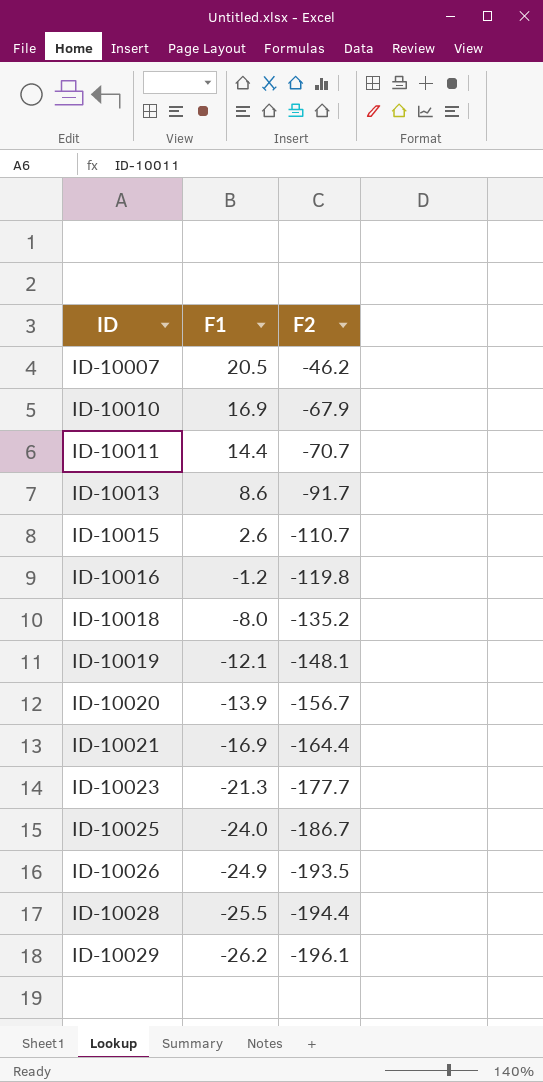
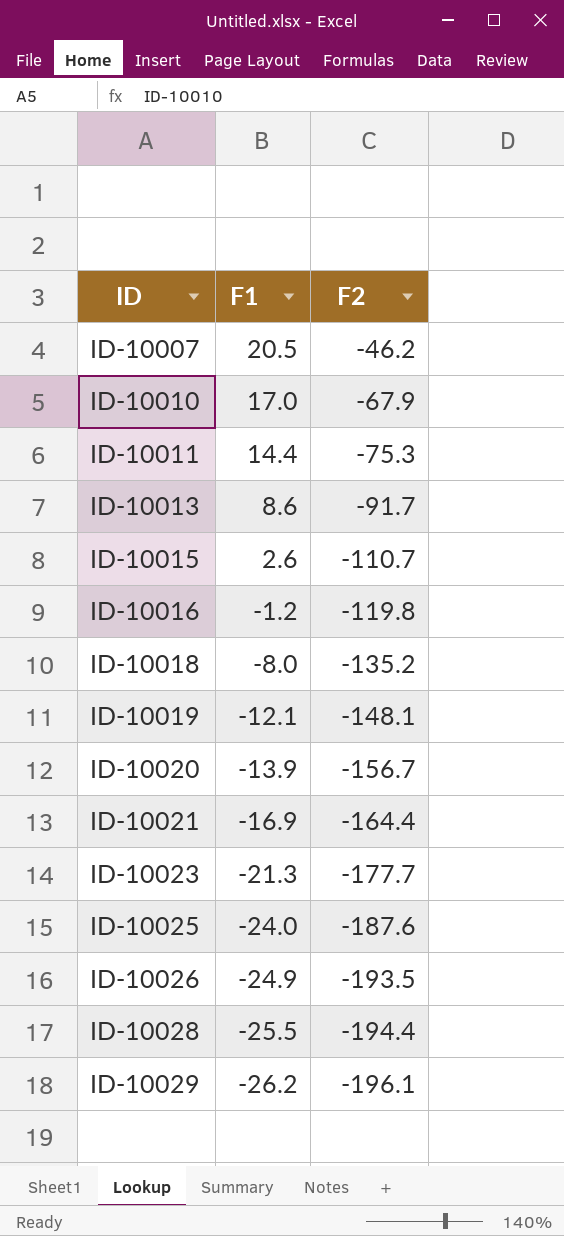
ID-10010 | F1: 16.9 -> 17.0
ID-10011 | F2: -70.7 -> -75.3
ID-10025 | F2: -186.7 -> -187.6

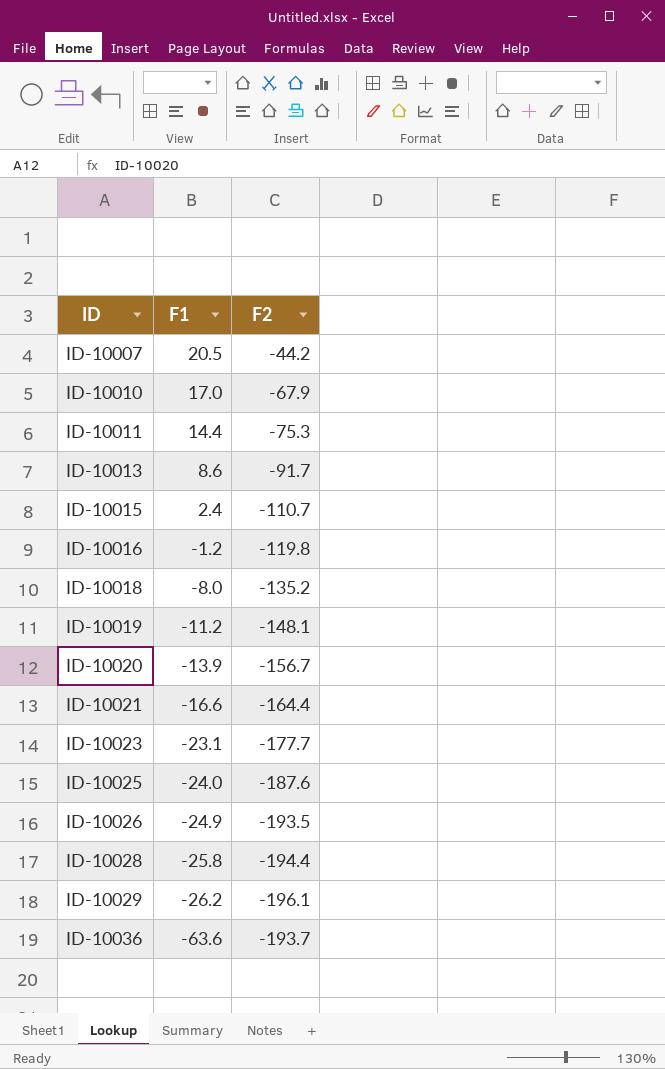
ID-10007 | F2: -46.2 -> -44.2
ID-10015 | F1: 2.6 -> 2.4
ID-10019 | F1: -12.1 -> -11.2
ID-10021 | F1: -16.9 -> -16.6
ID-10023 | F1: -21.3 -> -23.1
ID-10028 | F1: -25.5 -> -25.8
row ID-10036: none -> -63.6 | -193.7

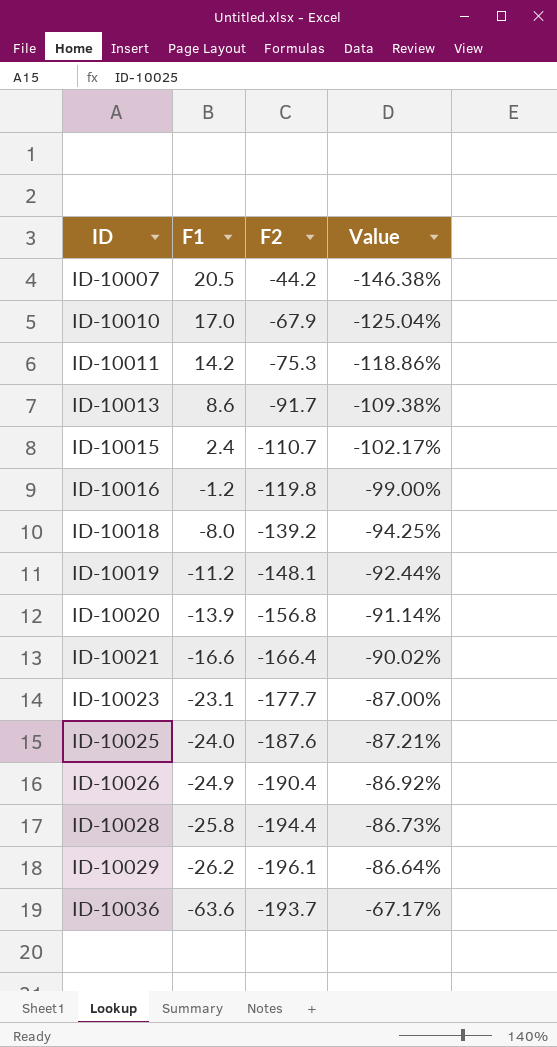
column Value | formula: none -> ([F1] - [F2]) / [F2]
ID-10011 | F1: 14.4 -> 14.2
ID-10018 | F2: -135.2 -> -139.2
ID-10020 | F2: -156.7 -> -156.8
ID-10021 | F2: -164.4 -> -166.4
ID-10026 | F2: -193.5 -> -190.4

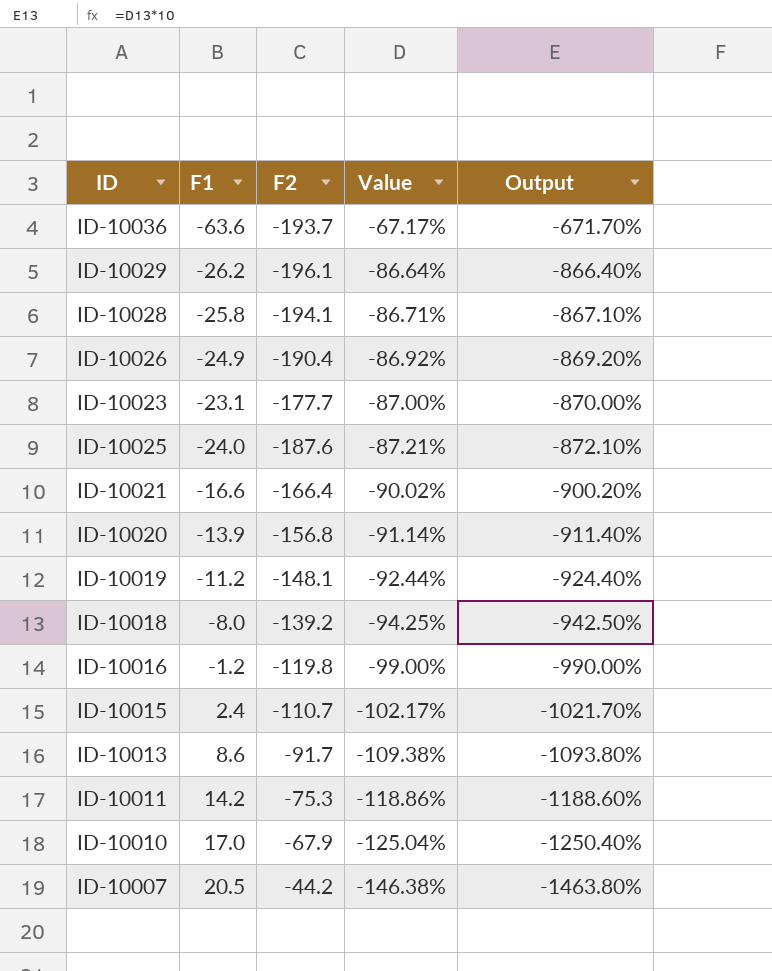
row order: ID ascending -> Value descending
column Output | formula: none -> [Value] * 10
ID-10028 | F2: -194.4 -> -194.1
ID-10028 | Value: -86.73% -> -86.71%

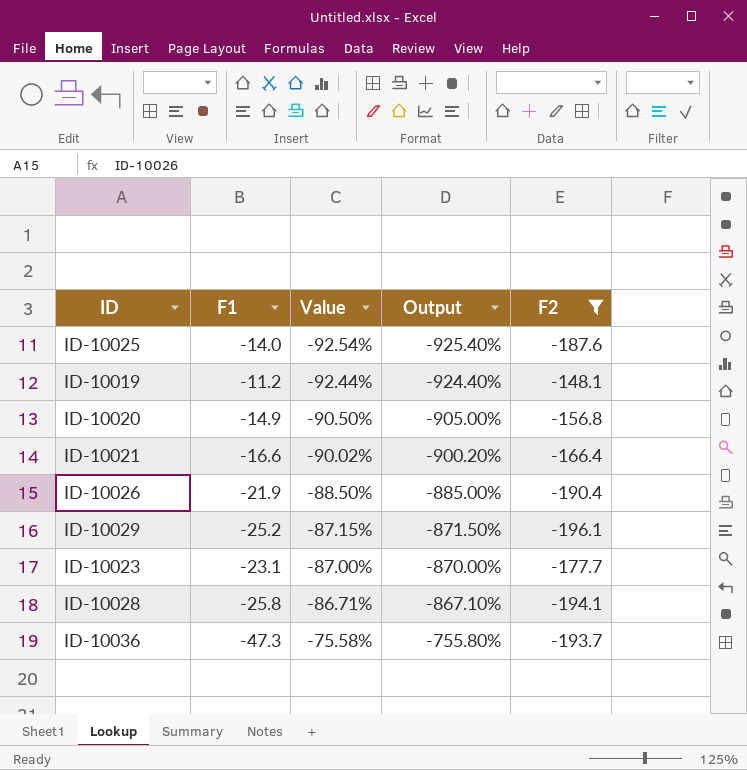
filter: none -> F2 <= -148.1
row order: Value descending -> Value ascending
column F2 | position: 3 -> 5
ID-10025 | F1: -24.0 -> -14.0
ID-10025 | Value: -87.21% -> -92.54%
ID-10025 | Output: -872.10% -> -925.40%
ID-10020 | F1: -13.9 -> -14.9
ID-10020 | Value: -91.14% -> -90.50%
ID-10020 | Output: -911.40% -> -905.00%
ID-10026 | F1: -24.9 -> -21.9
ID-10026 | Value: -86.92% -> -88.50%
ID-10026 | Output: -869.20% -> -885.00%
ID-10029 | F1: -26.2 -> -25.2
ID-10029 | Value: -86.64% -> -87.15%
ID-10029 | Output: -866.40% -> -871.50%
ID-10036 | F1: -63.6 -> -47.3
ID-10036 | Value: -67.17% -> -75.58%
ID-10036 | Output: -671.70% -> -755.80%

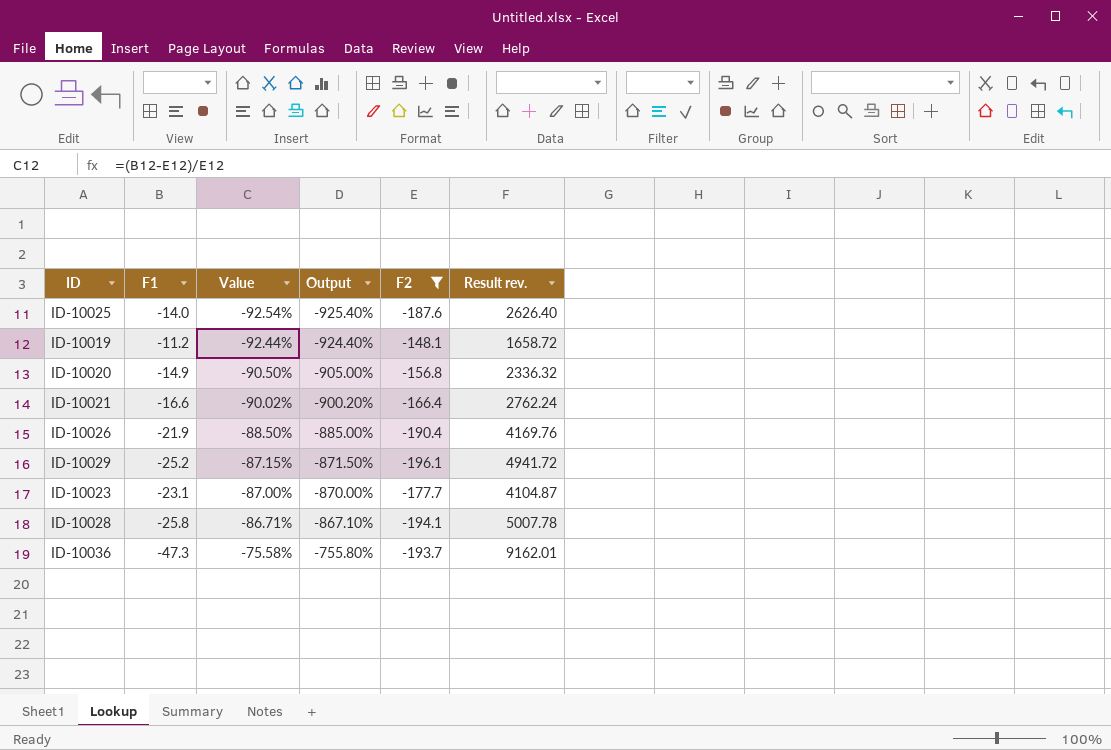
column Result rev. | formula: none -> [F1] * [F2]

